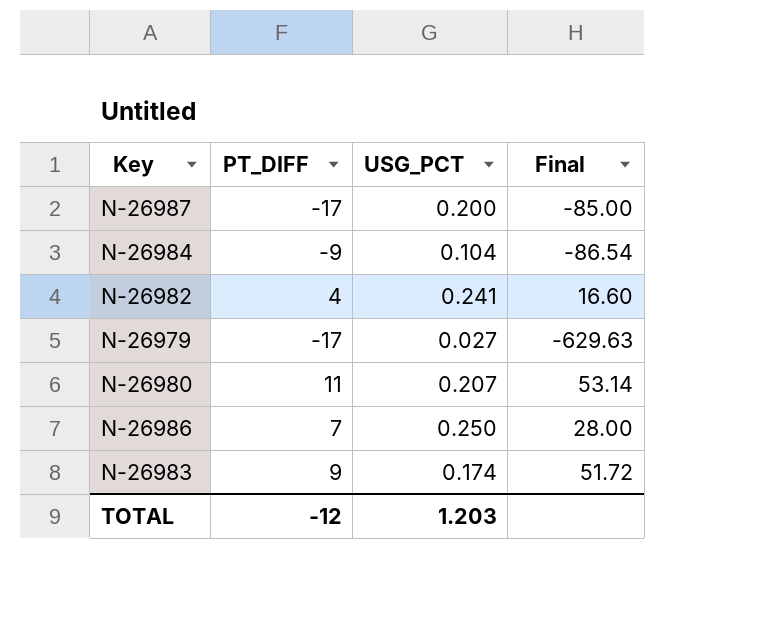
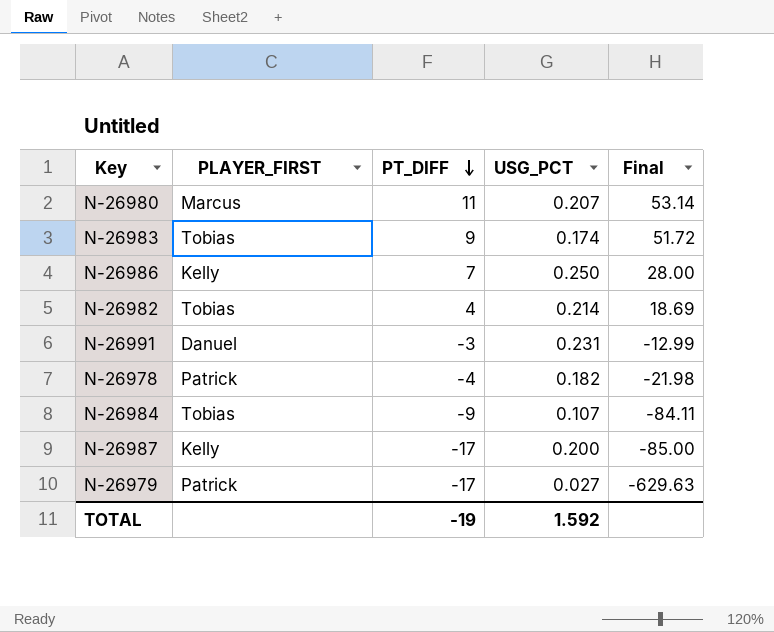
row order: none -> PT_DIFF descending
column PLAYER_FIRST | position: none -> 2
N-26982 | USG_PCT: 0.241 -> 0.214
N-26982 | Final: 16.60 -> 18.69
row N-26991: none -> Danuel | -3 | 0.231 | -12.99
row N-26978: none -> Patrick | -4 | 0.182 | -21.98
N-26984 | USG_PCT: 0.104 -> 0.107
N-26984 | Final: -86.54 -> -84.11
TOTAL | PT_DIFF: -12 -> -19
TOTAL | USG_PCT: 1.203 -> 1.592

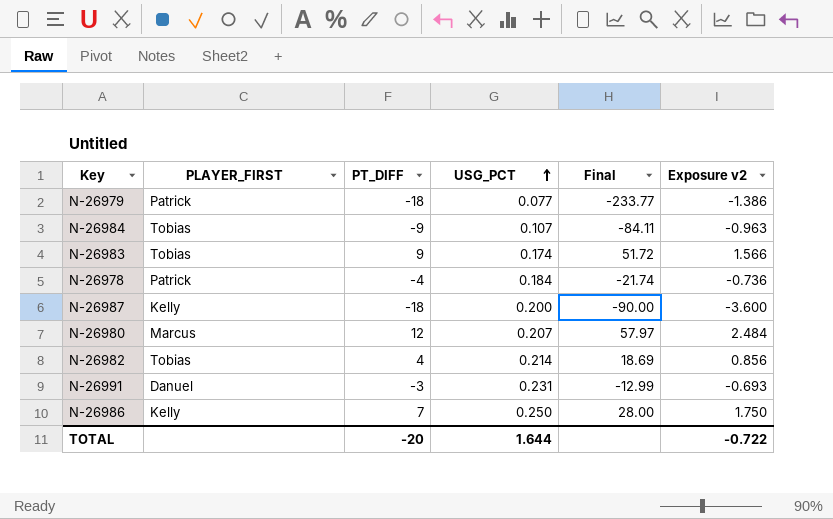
row order: PT_DIFF descending -> USG_PCT ascending
column Exposure v2 | formula: none -> [PT_DIFF] * [USG_PCT]
N-26979 | PT_DIFF: -17 -> -18
N-26979 | USG_PCT: 0.027 -> 0.077
N-26979 | Final: -629.63 -> -233.77
N-26978 | USG_PCT: 0.182 -> 0.184
N-26978 | Final: -21.98 -> -21.74
N-26987 | PT_DIFF: -17 -> -18
N-26987 | Final: -85.00 -> -90.00
N-26980 | PT_DIFF: 11 -> 12
N-26980 | Final: 53.14 -> 57.97
TOTAL | PT_DIFF: -19 -> -20
TOTAL | USG_PCT: 1.592 -> 1.644

